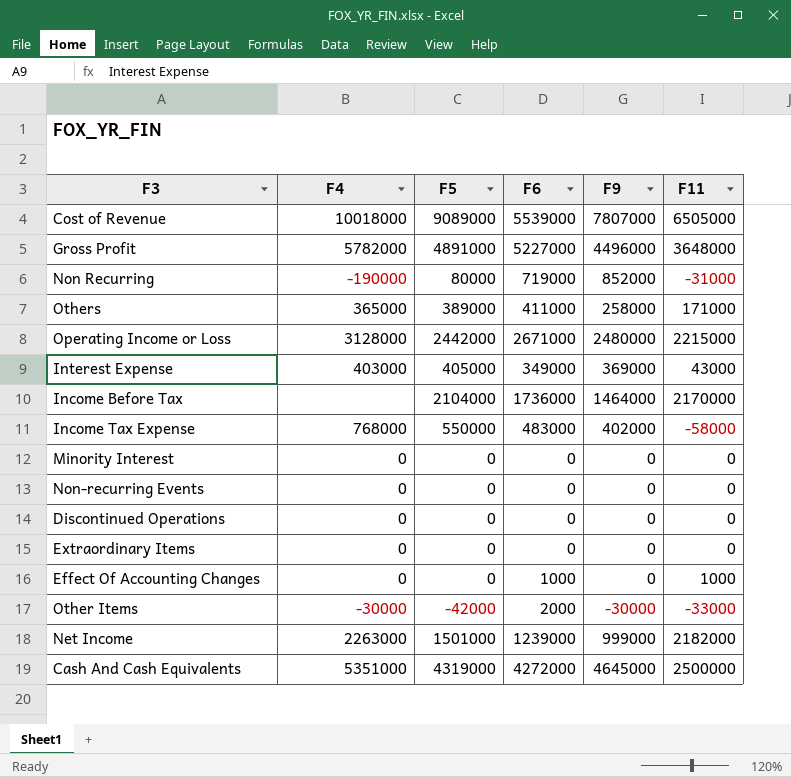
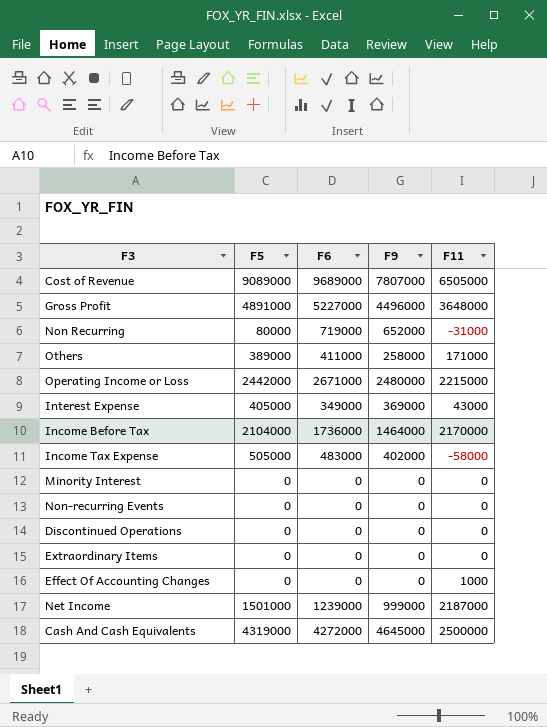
column F4 | position: 2 -> none
row Other Items: -30000 | -42000 | 2000 | -30000 | -33000 -> none
Cost of Revenue | F6: 5539000 -> 9689000
Non Recurring | F9: 852000 -> 652000
Income Tax Expense | F5: 550000 -> 505000
Effect Of Accounting Changes | F6: 1000 -> 0
Net Income | F11: 2182000 -> 2187000

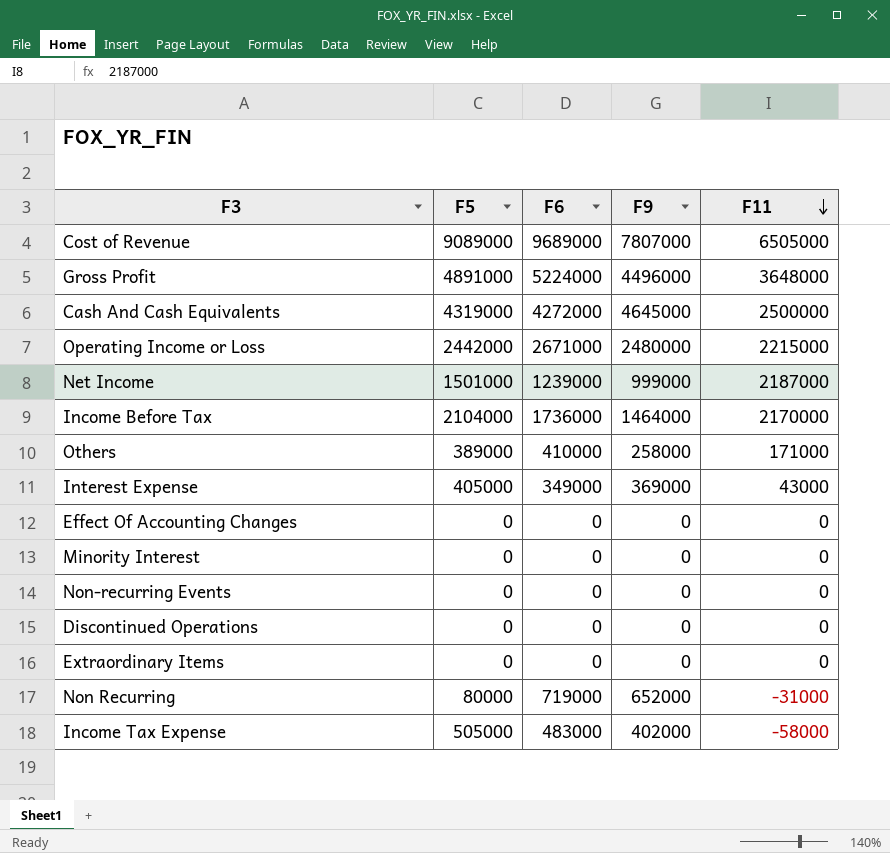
row order: none -> F11 descending
Gross Profit | F6: 5227000 -> 5224000
Others | F6: 411000 -> 410000
Effect Of Accounting Changes | F11: 1000 -> 0

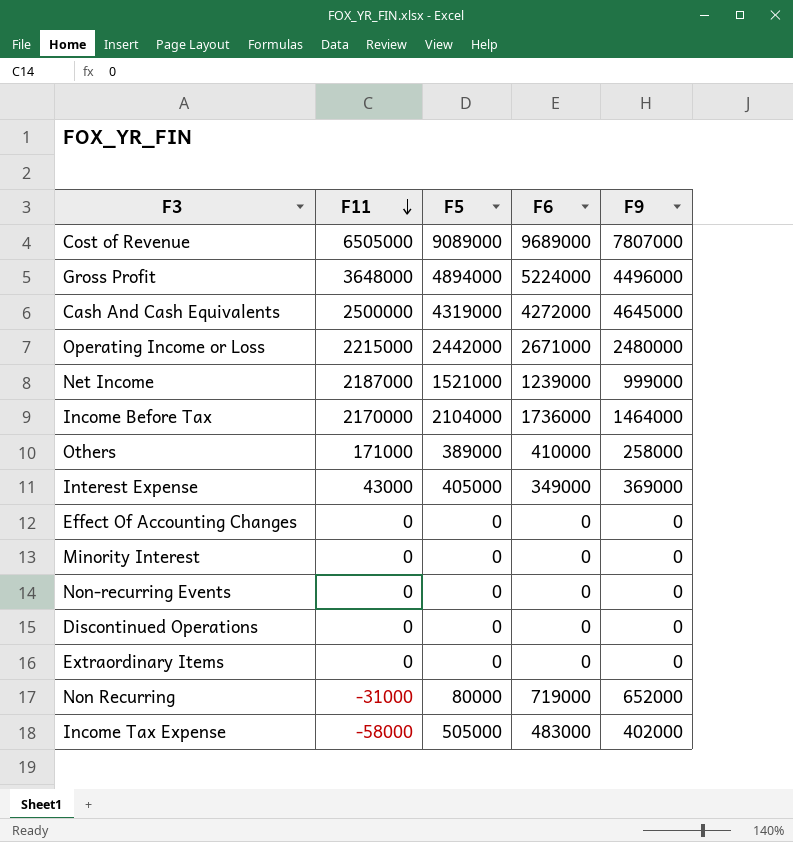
column F11 | position: 5 -> 2
Gross Profit | F5: 4891000 -> 4894000
Net Income | F5: 1501000 -> 1521000

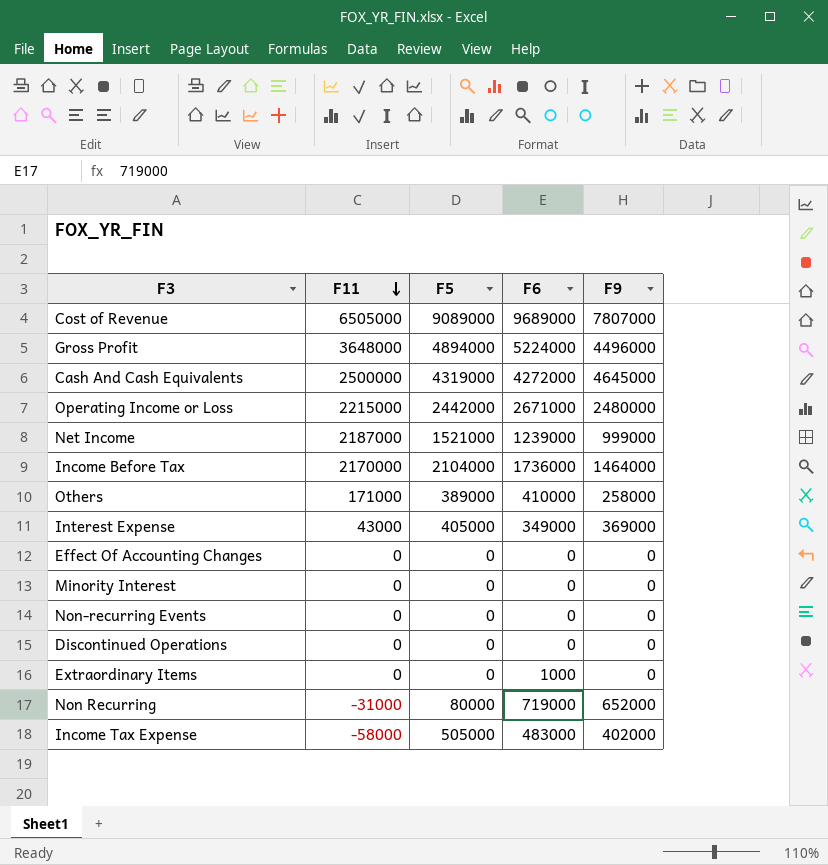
Extraordinary Items | F6: 0 -> 1000

